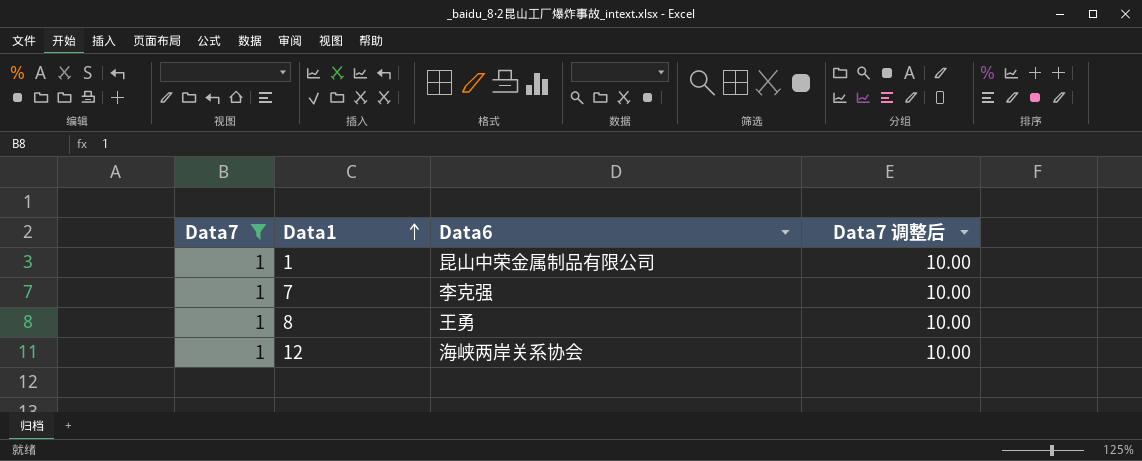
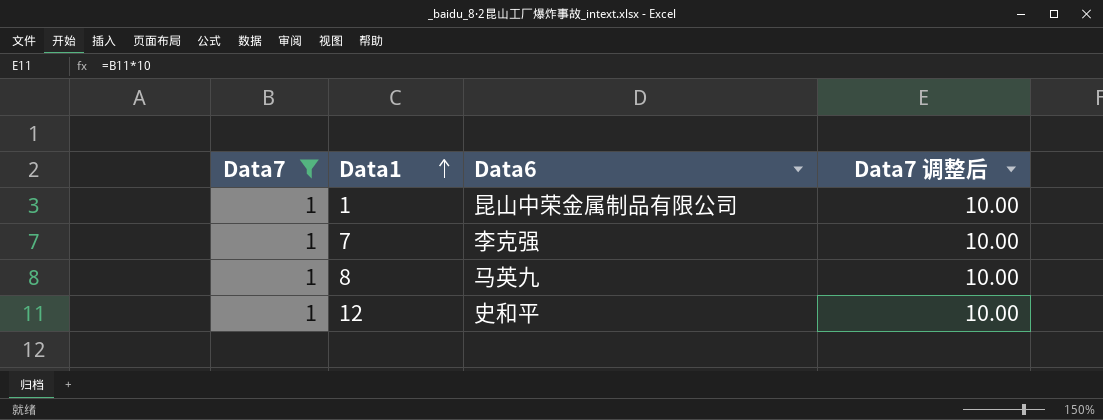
8 | Data6: 王勇 -> 马英九
12 | Data6: 海峡两岸关系协会 -> 史和平

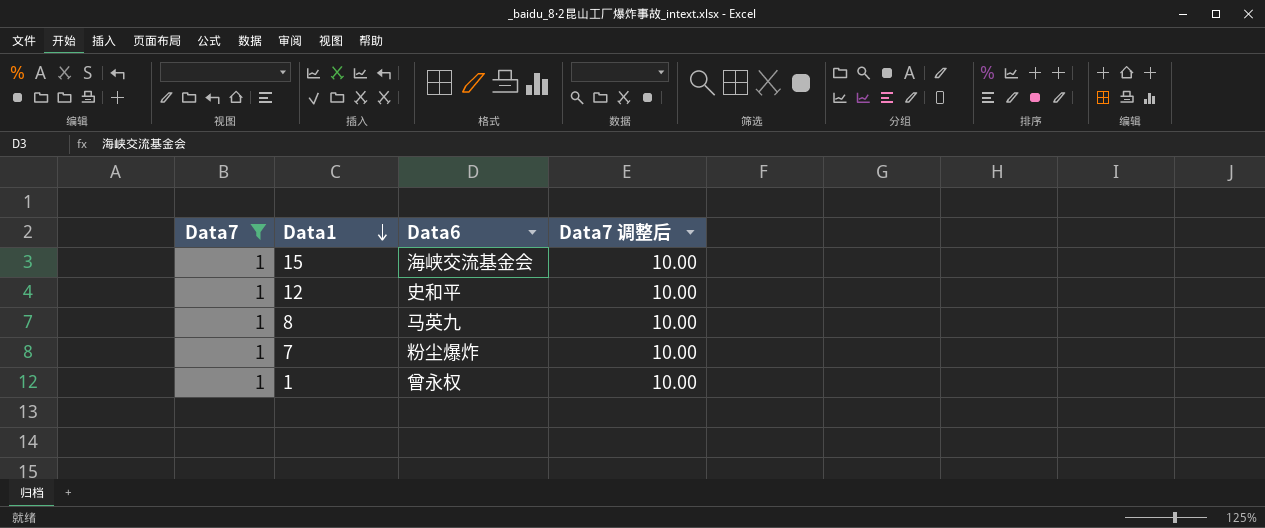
row order: Data1 ascending -> Data1 descending
row 15: none -> 1 | 海峡交流基金会 | 10.00
7 | Data6: 李克强 -> 粉尘爆炸
1 | Data6: 昆山中荣金属制品有限公司 -> 曾永权

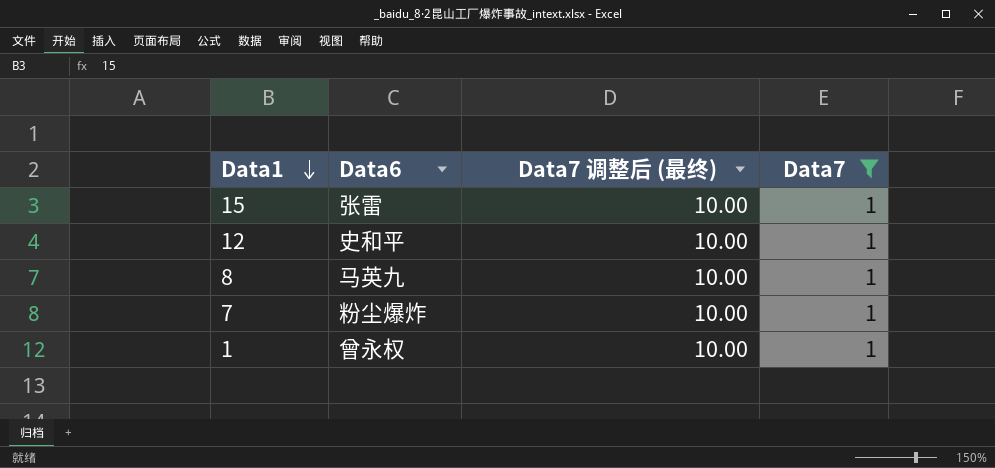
column name: Data7 调整后 -> Data7 调整后 (最终)
column Data7 | position: 1 -> 4
15 | Data6: 海峡交流基金会 -> 张雷

